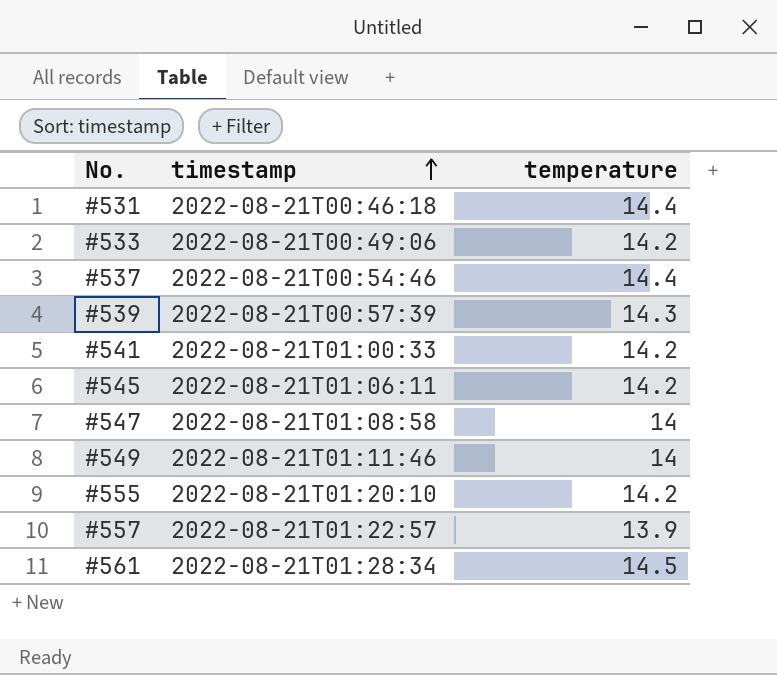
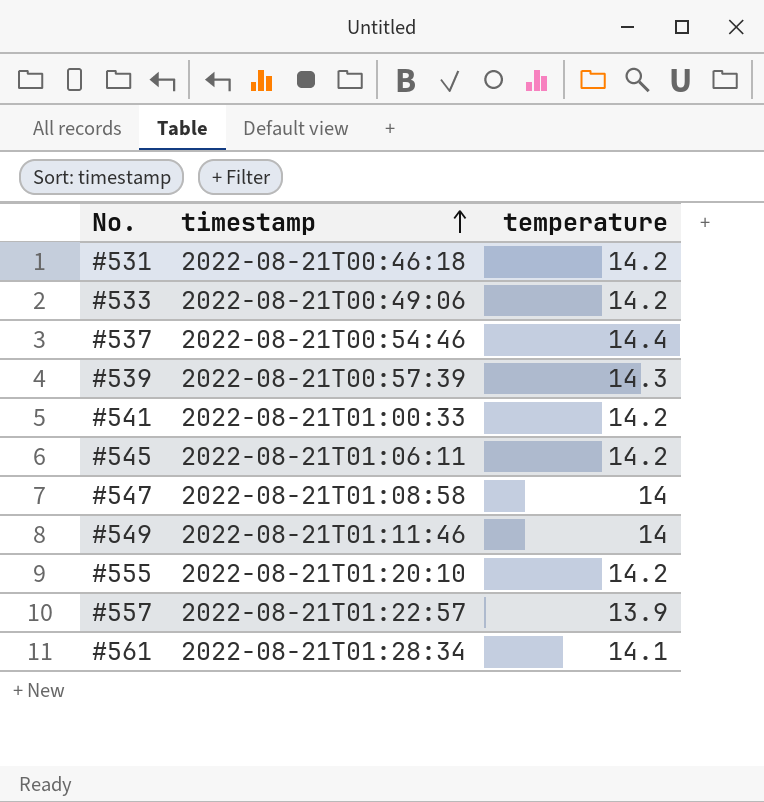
#531 | temperature: 14.4 -> 14.2
#561 | temperature: 14.5 -> 14.1

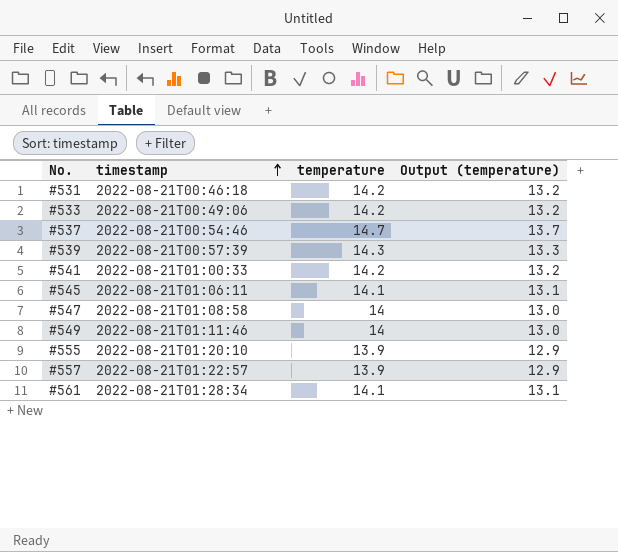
column Output (temperature) | formula: none -> [temperature] - 1
#537 | temperature: 14.4 -> 14.7
#545 | temperature: 14.2 -> 14.1
#555 | temperature: 14.2 -> 13.9

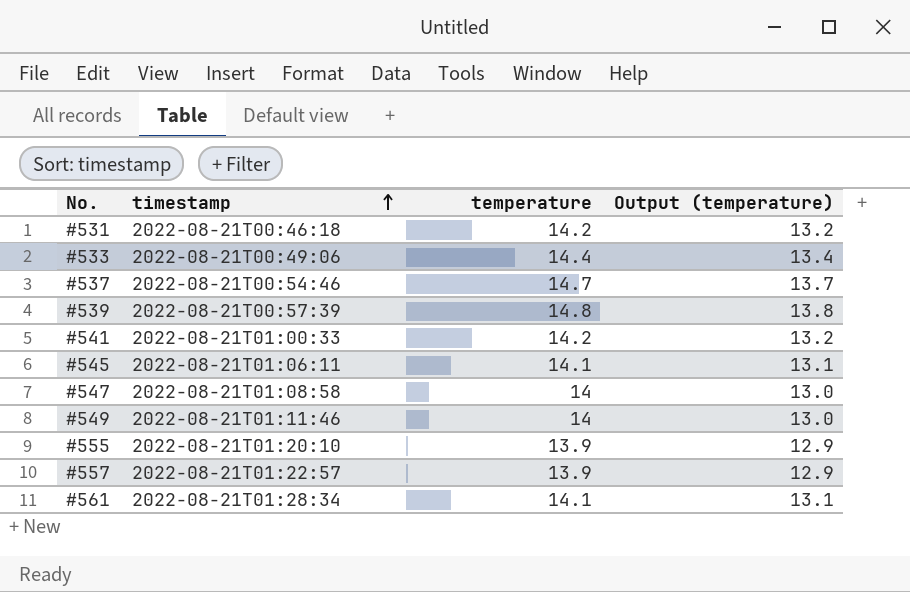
#533 | temperature: 14.2 -> 14.4
#533 | Output (temperature): 13.2 -> 13.4
#539 | temperature: 14.3 -> 14.8
#539 | Output (temperature): 13.3 -> 13.8

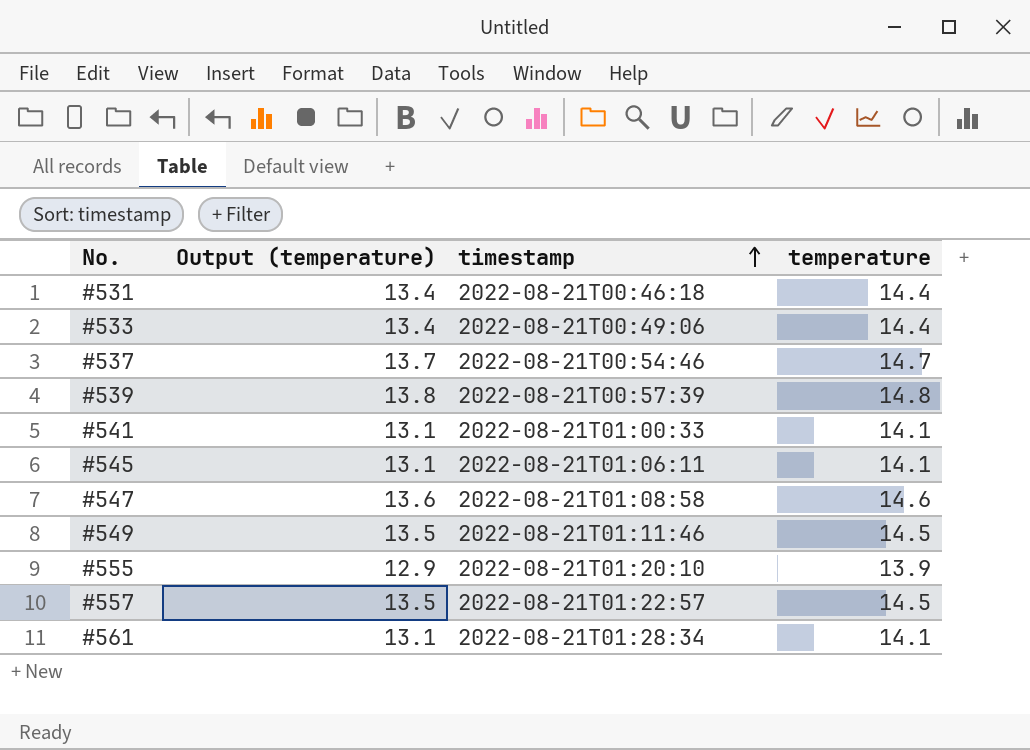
column Output (temperature) | position: 4 -> 2
#531 | Output (temperature): 13.2 -> 13.4
#531 | temperature: 14.2 -> 14.4
#541 | Output (temperature): 13.2 -> 13.1
#541 | temperature: 14.2 -> 14.1
#547 | Output (temperature): 13.0 -> 13.6
#547 | temperature: 14 -> 14.6
#549 | Output (temperature): 13.0 -> 13.5
#549 | temperature: 14 -> 14.5
#557 | Output (temperature): 12.9 -> 13.5
#557 | temperature: 13.9 -> 14.5

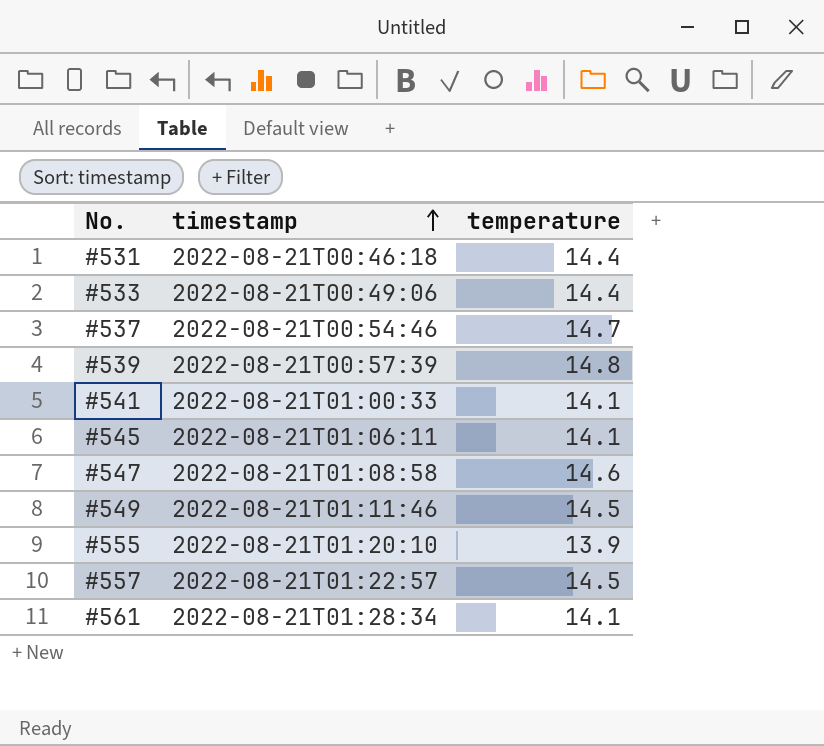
column Output (temperature) | formula: [temperature] - 1 -> none

